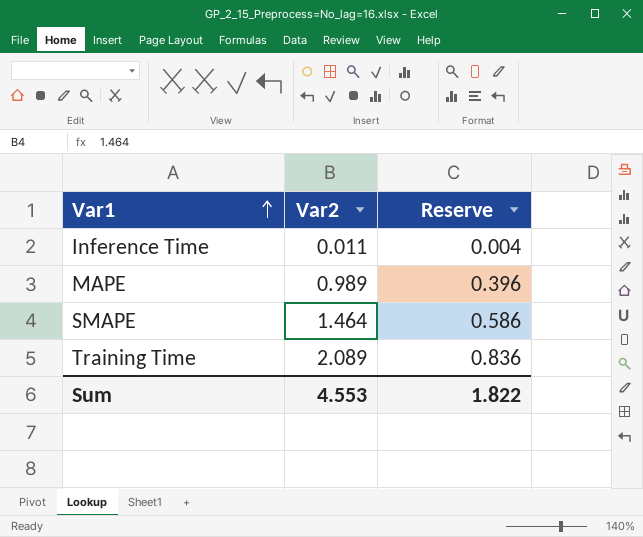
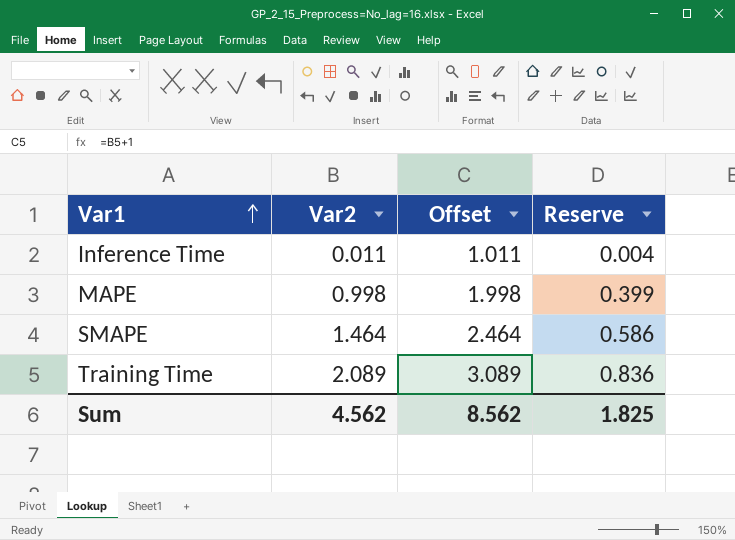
column Offset | formula: none -> [Var2] + 1
MAPE | Var2: 0.989 -> 0.998
MAPE | Reserve: 0.396 -> 0.399
Sum | Var2: 4.553 -> 4.562
Sum | Reserve: 1.822 -> 1.825

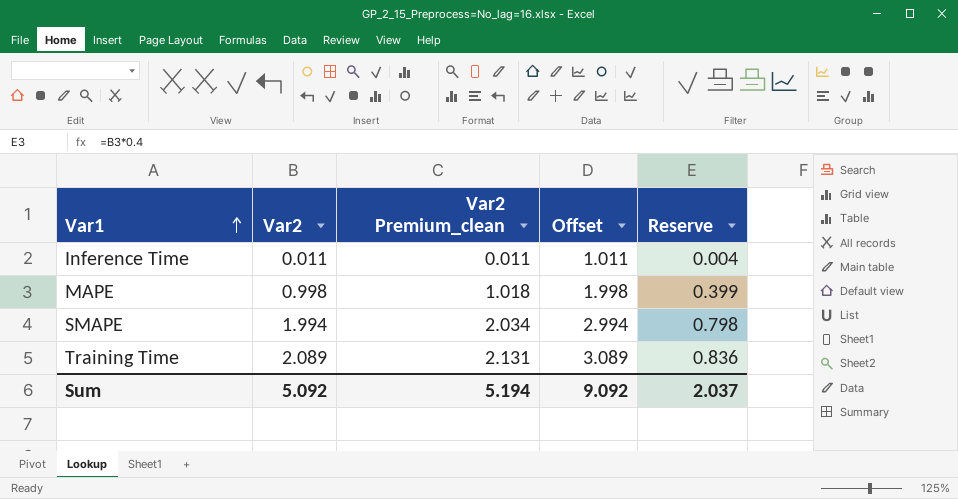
column Var2 Premium_clean | formula: none -> [Var2] * 1.02
SMAPE | Var2: 1.464 -> 1.994
SMAPE | Offset: 2.464 -> 2.994
SMAPE | Reserve: 0.586 -> 0.798
Sum | Var2: 4.562 -> 5.092
Sum | Offset: 8.562 -> 9.092
Sum | Reserve: 1.825 -> 2.037

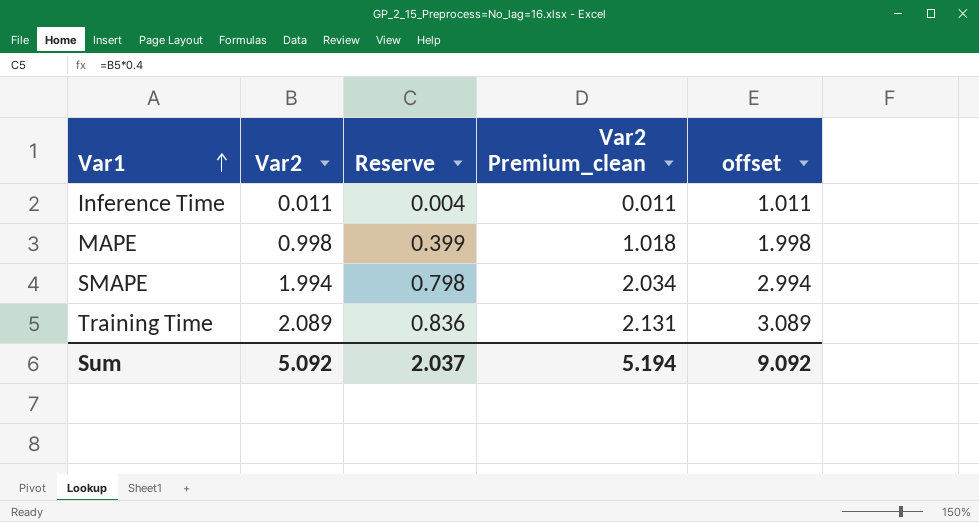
column Reserve | position: 5 -> 3
column name: Offset -> offset

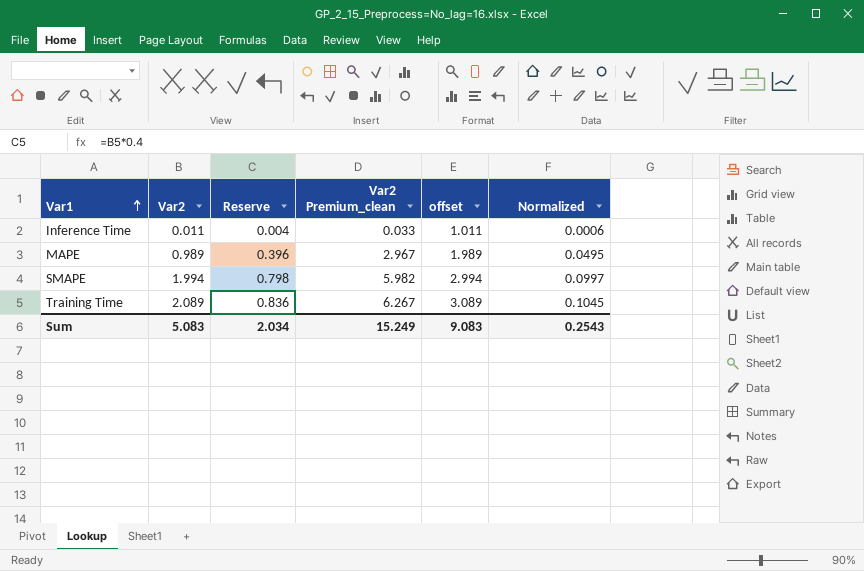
column Var2 Premium_clean | formula: [Var2] * 1.02 -> [Var2] * 3
column Normalized | formula: none -> [Var2] * 0.05
MAPE | Var2: 0.998 -> 0.989
MAPE | Reserve: 0.399 -> 0.396
MAPE | offset: 1.998 -> 1.989
Sum | Var2: 5.092 -> 5.083
Sum | Reserve: 2.037 -> 2.034
Sum | Var2 Premium_clean: 5.194 -> 15.249
Sum | offset: 9.092 -> 9.083

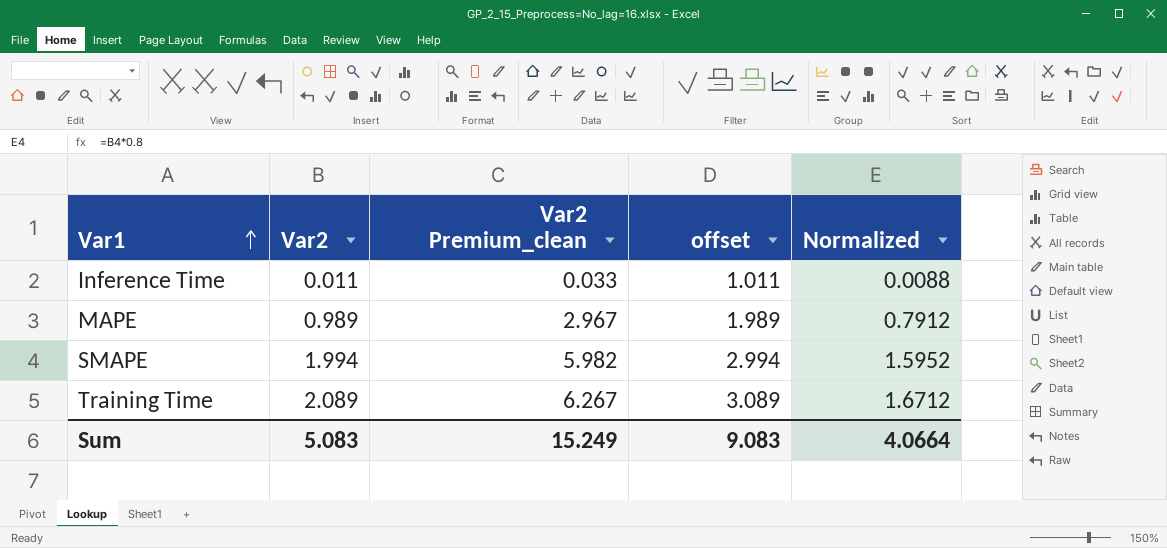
column Reserve | formula: [Var2] * 0.4 -> none
column Normalized | formula: [Var2] * 0.05 -> [Var2] * 0.8
Sum | Normalized: 0.2543 -> 4.0664

